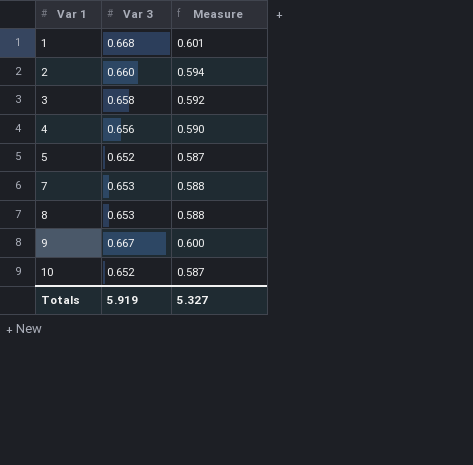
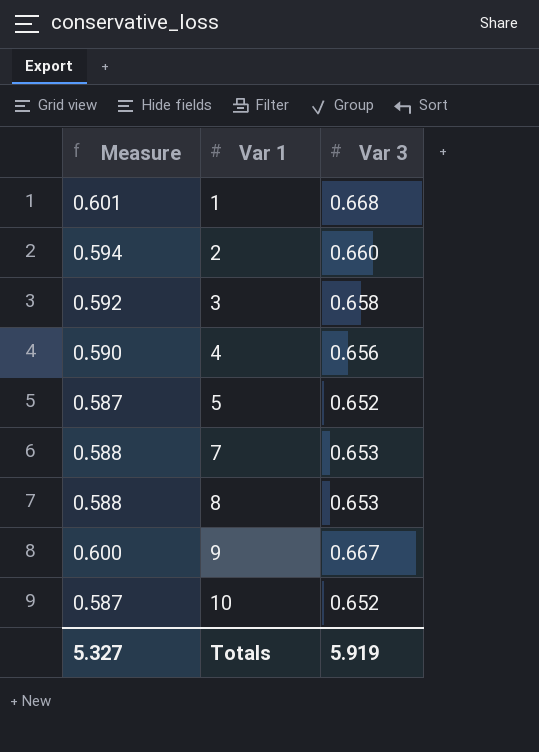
column Measure | position: 3 -> 1

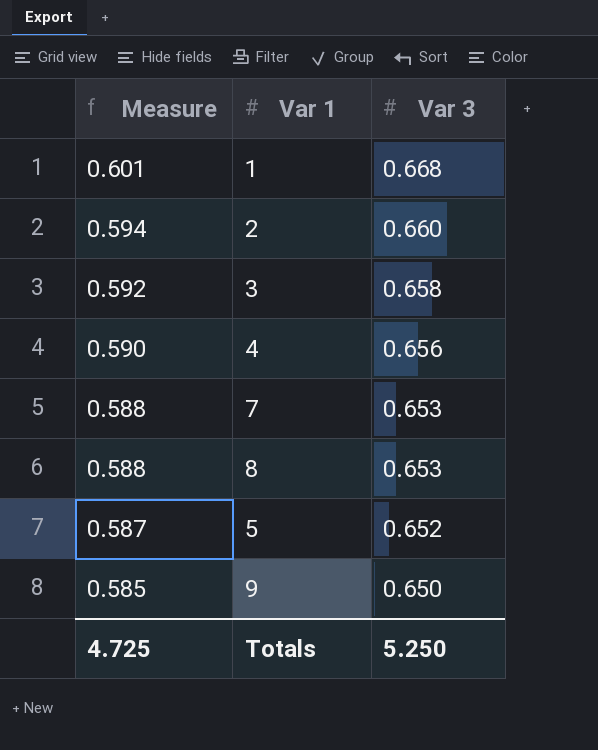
row order: Var 1 ascending -> Measure descending
row 10: 0.587 | 0.652 -> none
9 | Measure: 0.600 -> 0.585
9 | Var 3: 0.667 -> 0.650
Totals | Measure: 5.327 -> 4.725
Totals | Var 3: 5.919 -> 5.250

